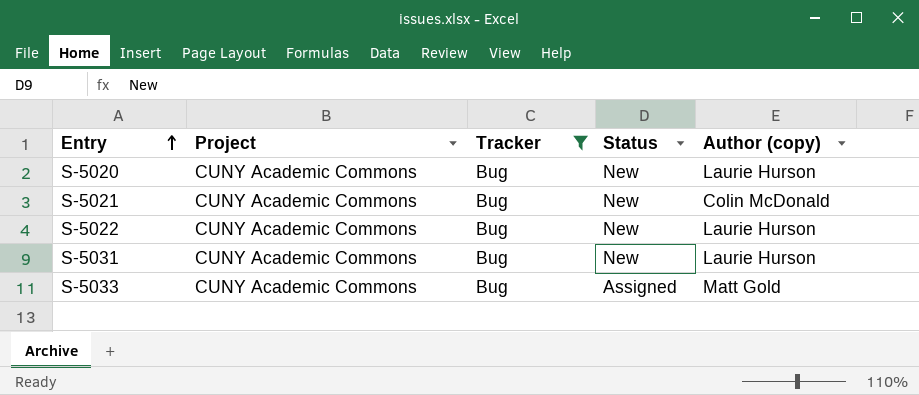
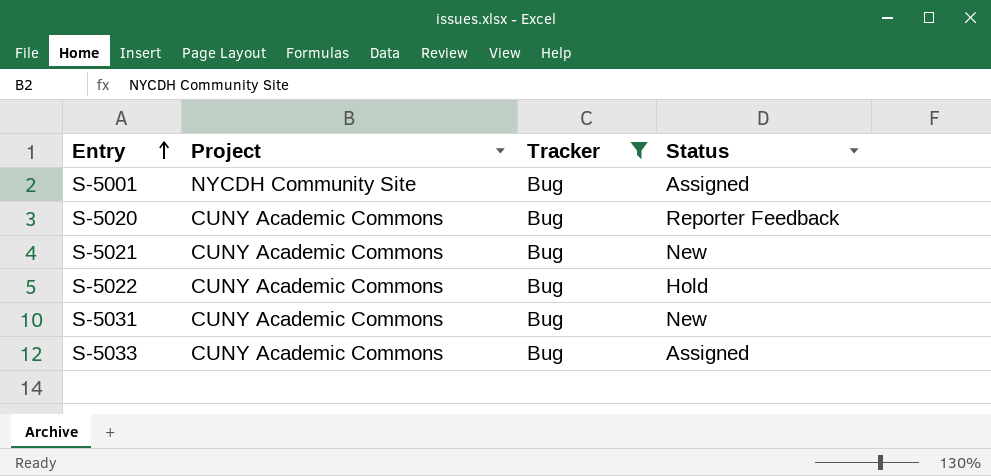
column Author (copy) | position: 5 -> none
row S-5001: none -> NYCDH Community Site | Bug | Assigned
S-5020 | Status: New -> Reporter Feedback
S-5022 | Status: New -> Hold

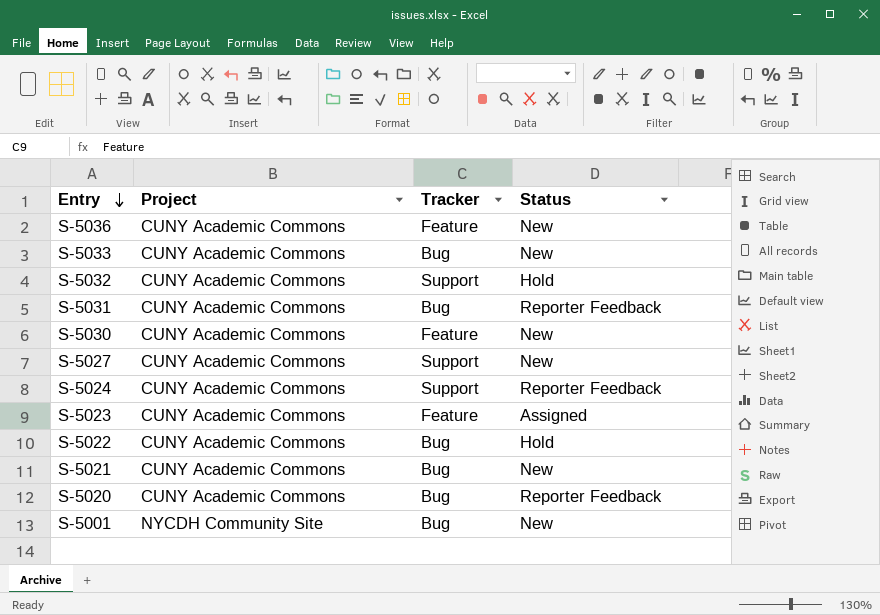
filter: Tracker = Bug -> none
row order: Entry ascending -> Entry descending
S-5033 | Status: Assigned -> New
S-5031 | Status: New -> Reporter Feedback
S-5001 | Status: Assigned -> New

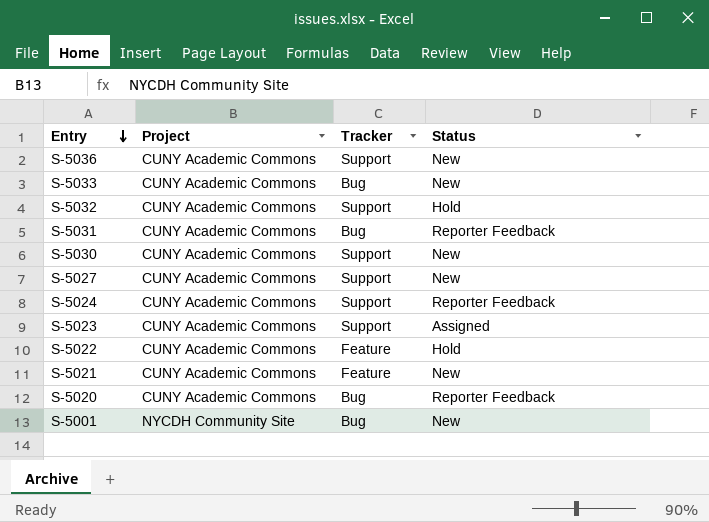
S-5036 | Tracker: Feature -> Support
S-5030 | Tracker: Feature -> Support
S-5023 | Tracker: Feature -> Support
S-5022 | Tracker: Bug -> Feature
S-5021 | Tracker: Bug -> Feature

